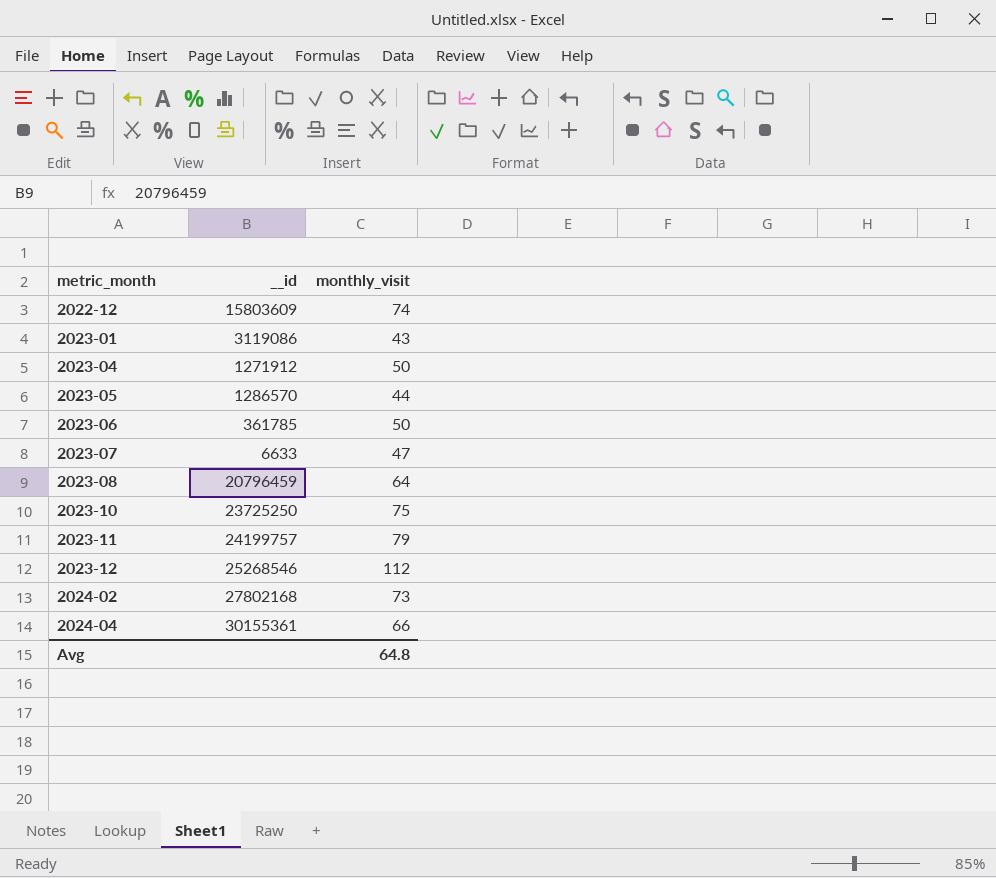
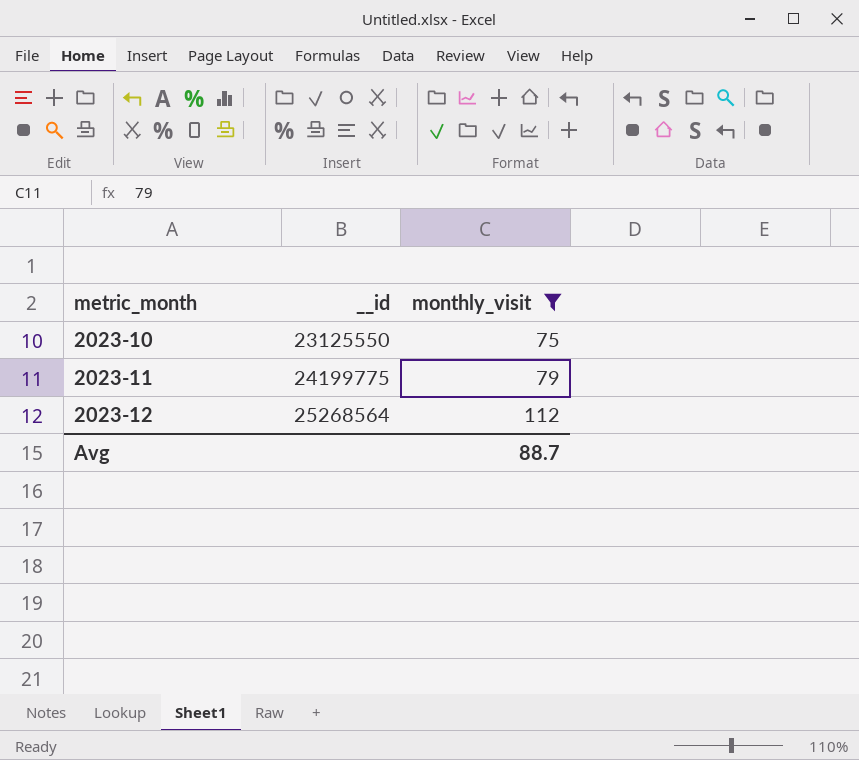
filter: none -> monthly_visit >= 75
2023-10 | __id: 23725250 -> 23125550
2023-11 | __id: 24199757 -> 24199775
2023-12 | __id: 25268546 -> 25268564
Avg | monthly_visit: 64.8 -> 88.7

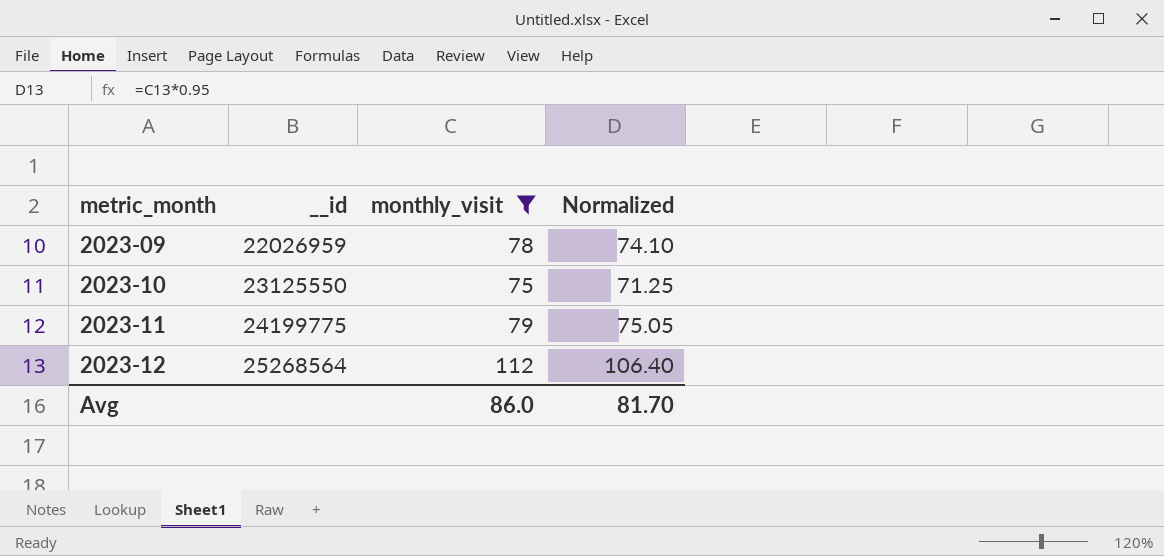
column Normalized | formula: none -> [monthly_visit] * 0.95
row 2023-09: none -> 22026959 | 78 | 74.10
Avg | monthly_visit: 88.7 -> 86.0

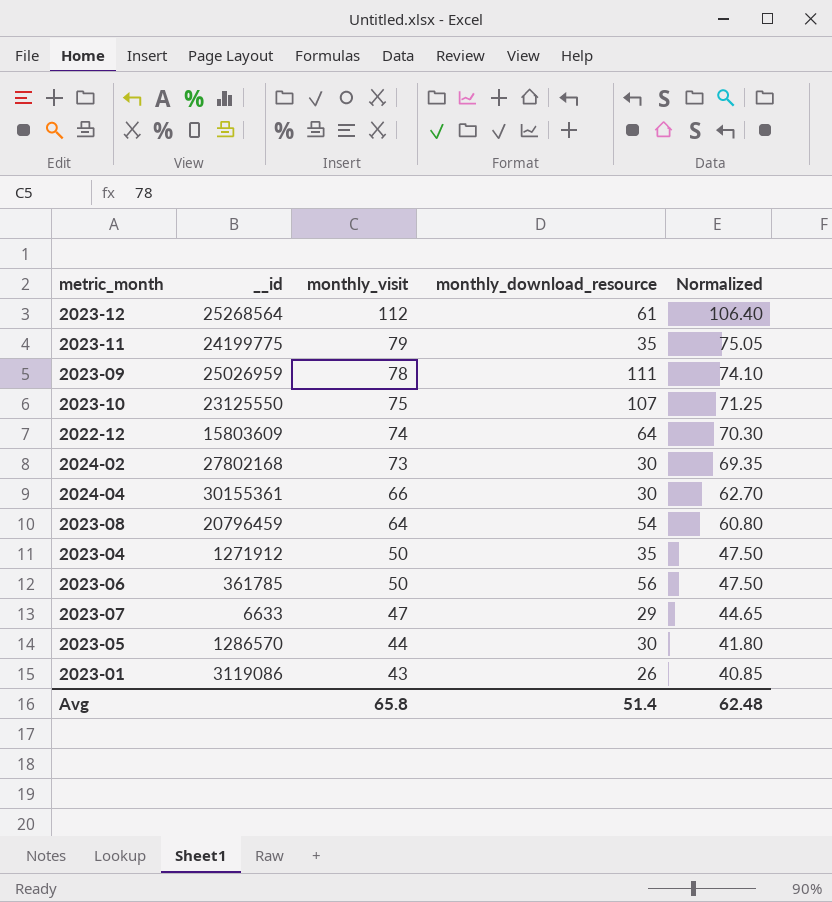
filter: monthly_visit >= 75 -> none
row order: metric_month ascending -> monthly_visit descending
column monthly_download_resource | position: none -> 4
2023-09 | __id: 22026959 -> 25026959
Avg | monthly_visit: 86.0 -> 65.8
Avg | Normalized: 81.70 -> 62.48

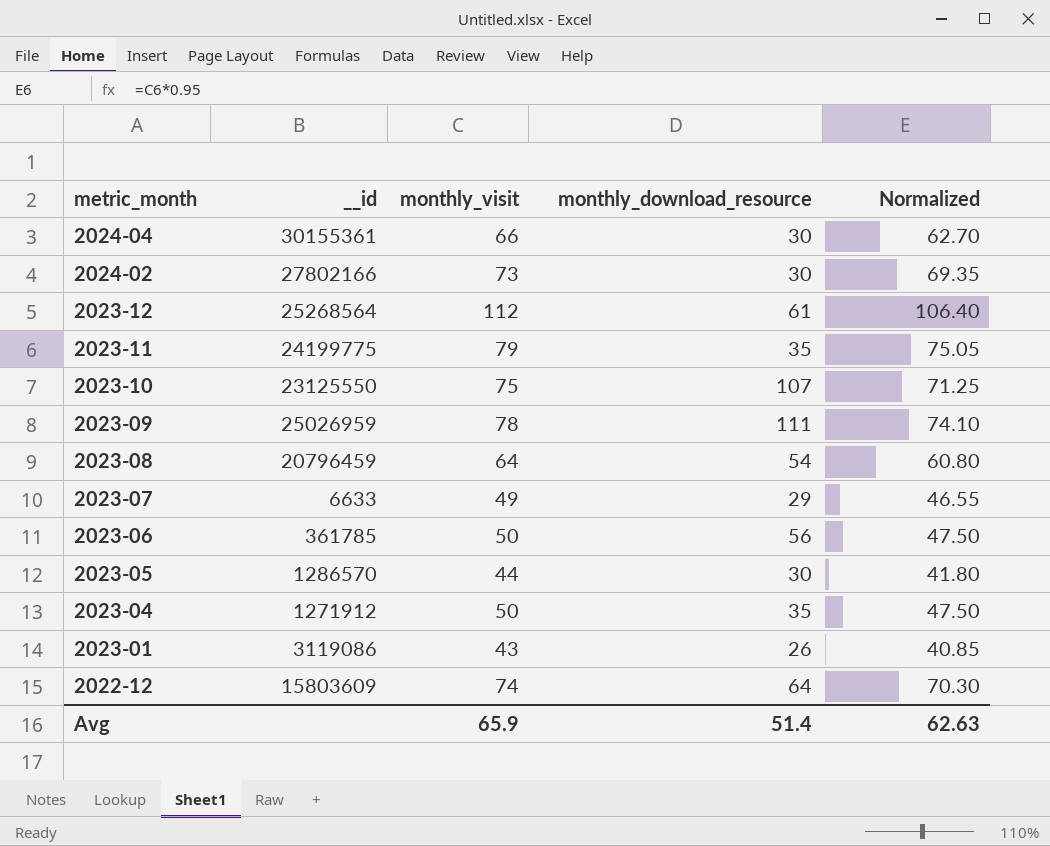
row order: monthly_visit descending -> metric_month descending
2024-02 | __id: 27802168 -> 27802166
2023-07 | monthly_visit: 47 -> 49
2023-07 | Normalized: 44.65 -> 46.55
Avg | monthly_visit: 65.8 -> 65.9
Avg | Normalized: 62.48 -> 62.63

